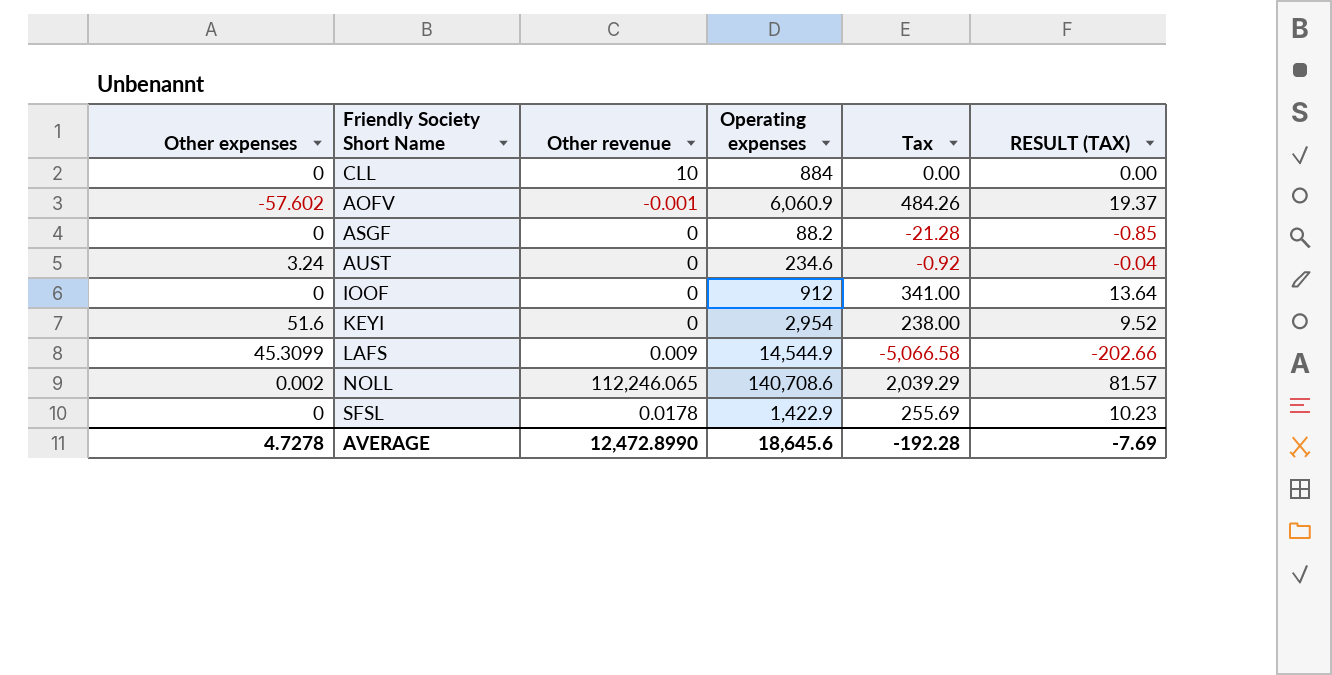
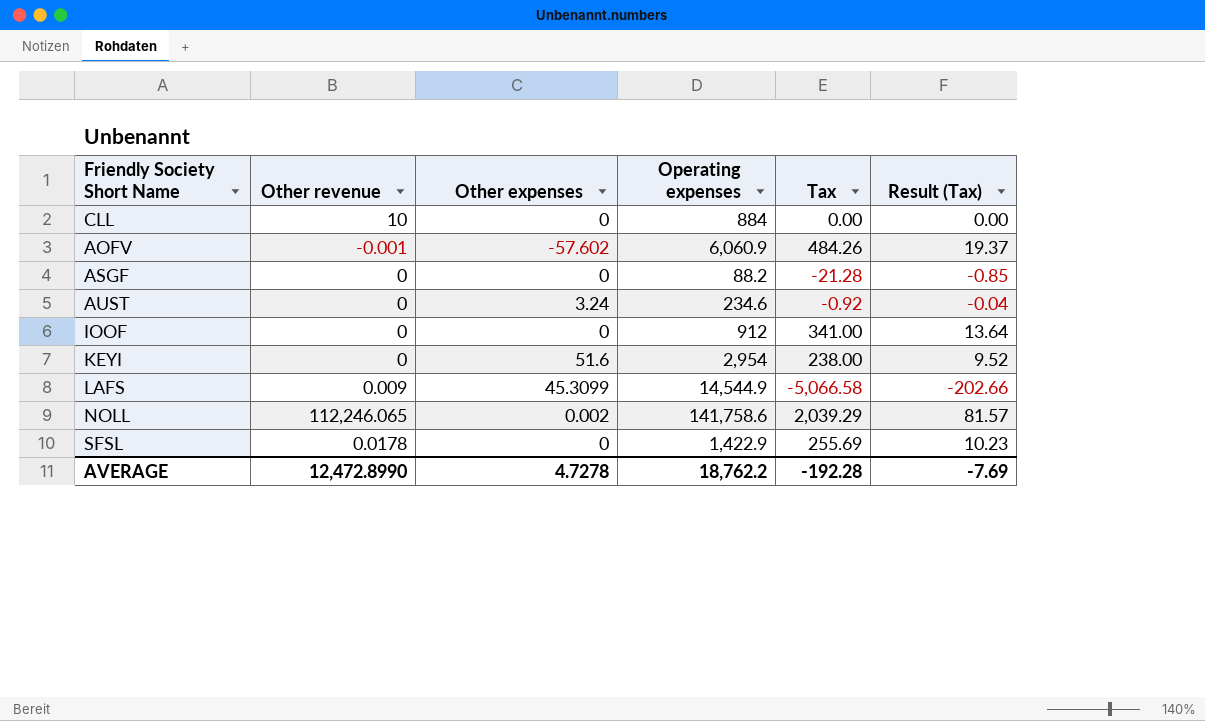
column Other expenses | position: 1 -> 3
column name: RESULT (TAX) -> Result (Tax)
NOLL | Operating expenses: 140,708.6 -> 141,758.6
AVERAGE | Operating expenses: 18,645.6 -> 18,762.2

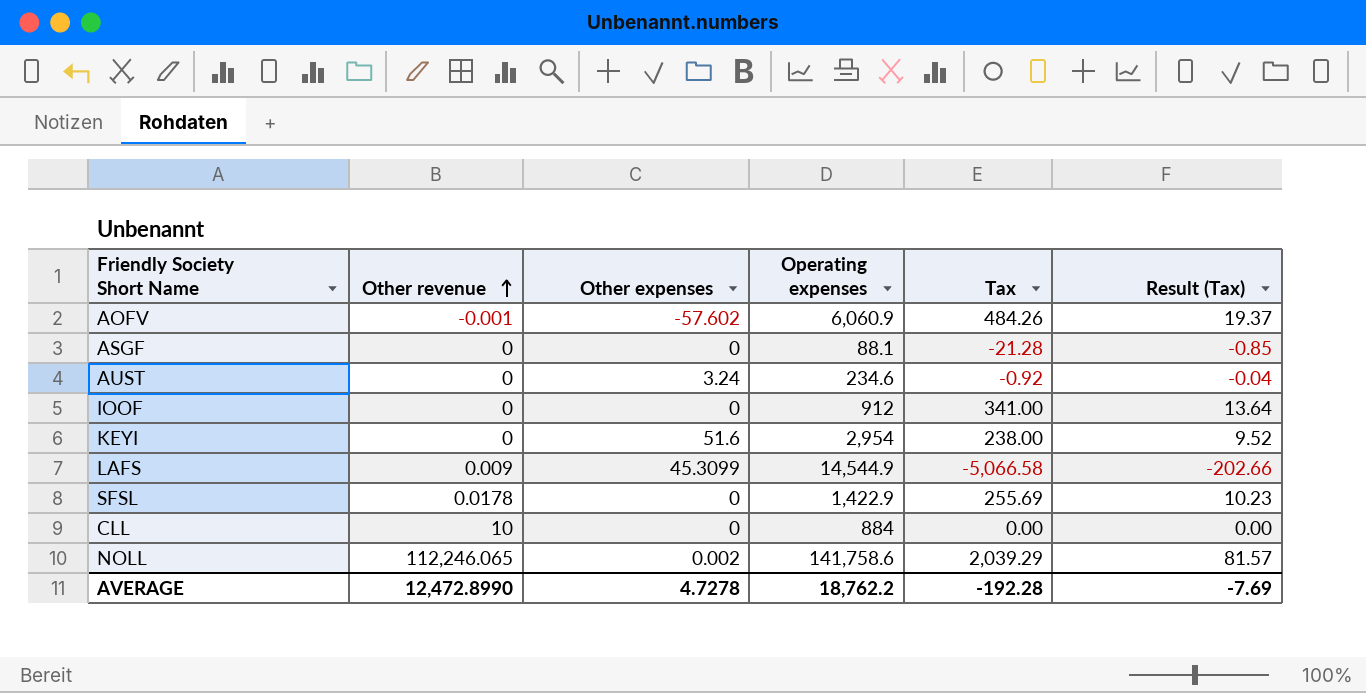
row order: none -> Other revenue ascending
ASGF | Operating expenses: 88.2 -> 88.1

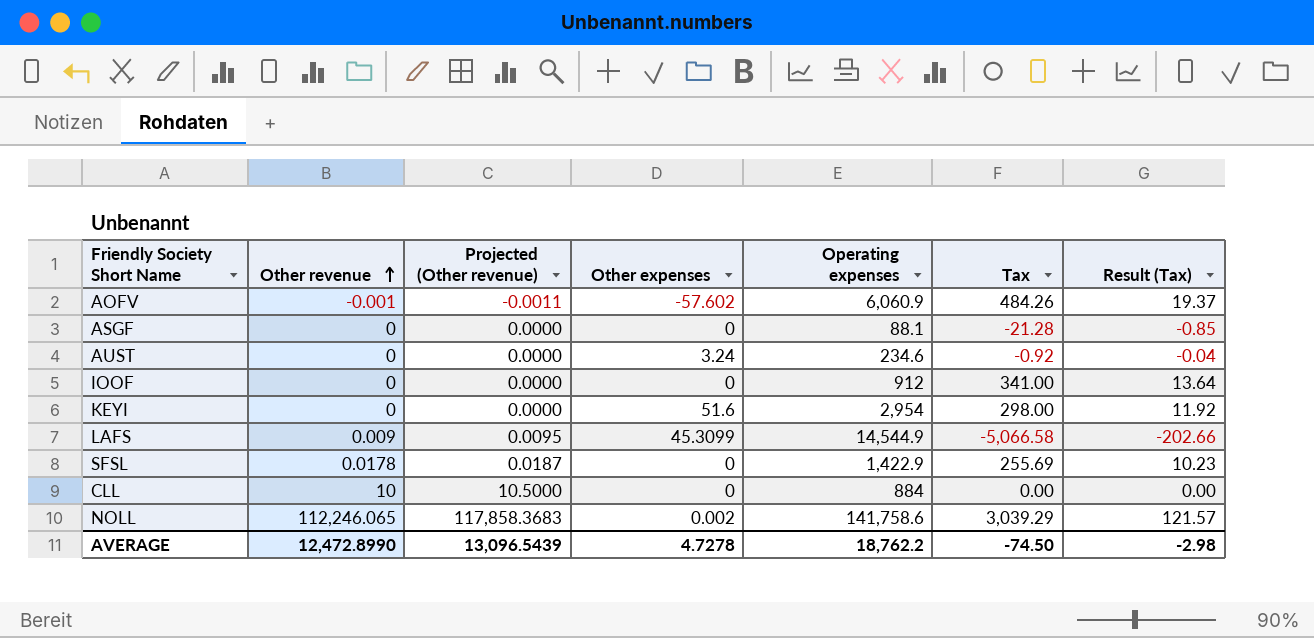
column Projected (Other revenue) | formula: none -> [Other revenue] * 1.05
KEYI | Tax: 238.00 -> 298.00
KEYI | Result (Tax): 9.52 -> 11.92
NOLL | Tax: 2,039.29 -> 3,039.29
NOLL | Result (Tax): 81.57 -> 121.57
AVERAGE | Tax: -192.28 -> -74.50
AVERAGE | Result (Tax): -7.69 -> -2.98

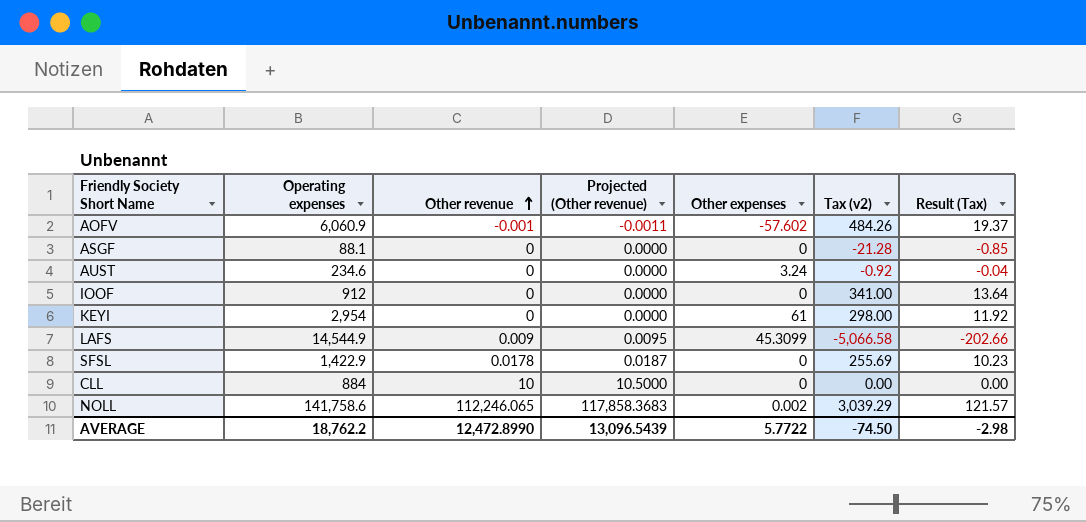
column Operating expenses | position: 5 -> 2
column name: Tax -> Tax (v2)
KEYI | Other expenses: 51.6 -> 61
AVERAGE | Other expenses: 4.7278 -> 5.7722

